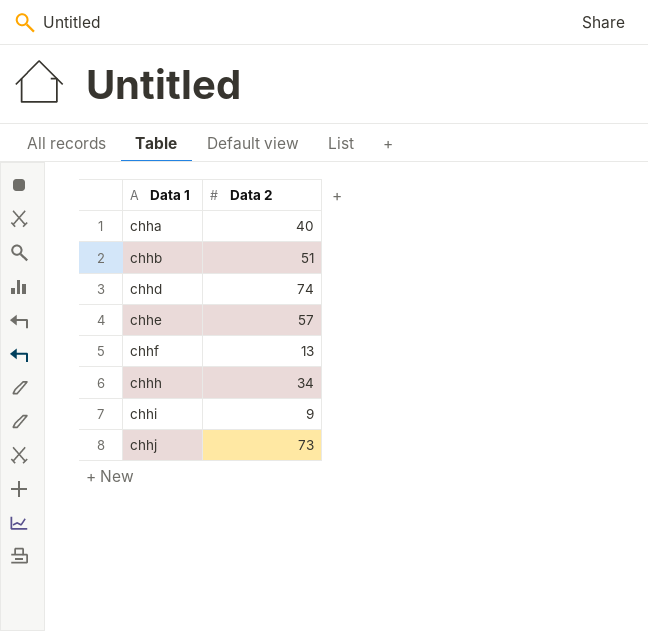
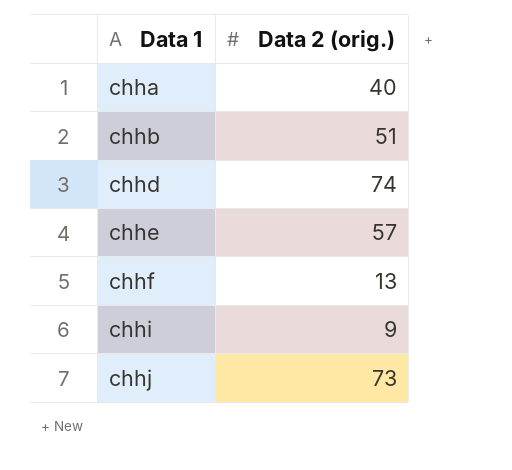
column name: Data 2 -> Data 2 (orig.)
row chhh: 34 -> none

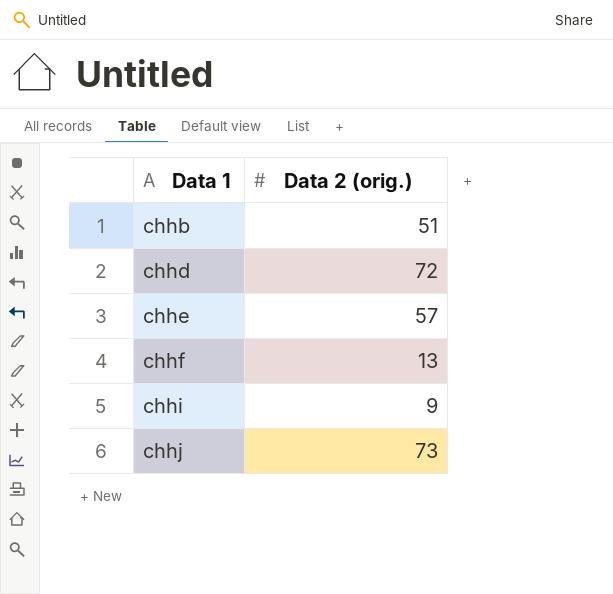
row chha: 40 -> none
chhd | Data 2 (orig.): 74 -> 72

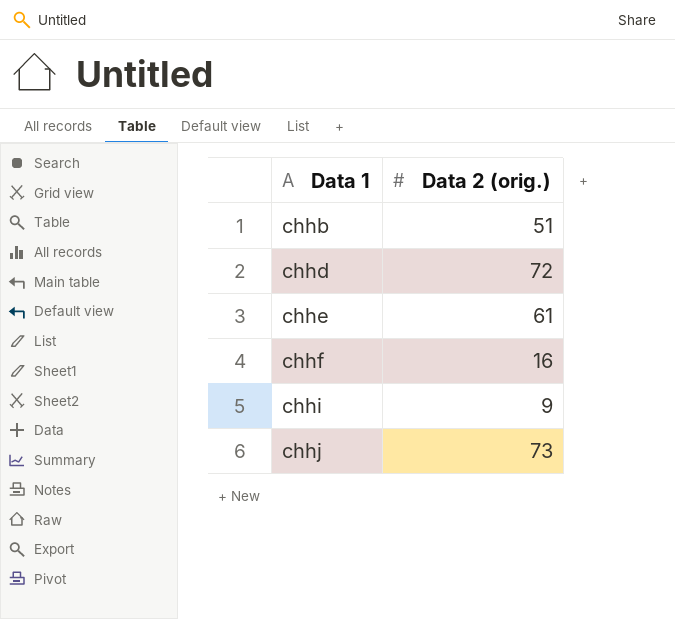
chhe | Data 2 (orig.): 57 -> 61
chhf | Data 2 (orig.): 13 -> 16

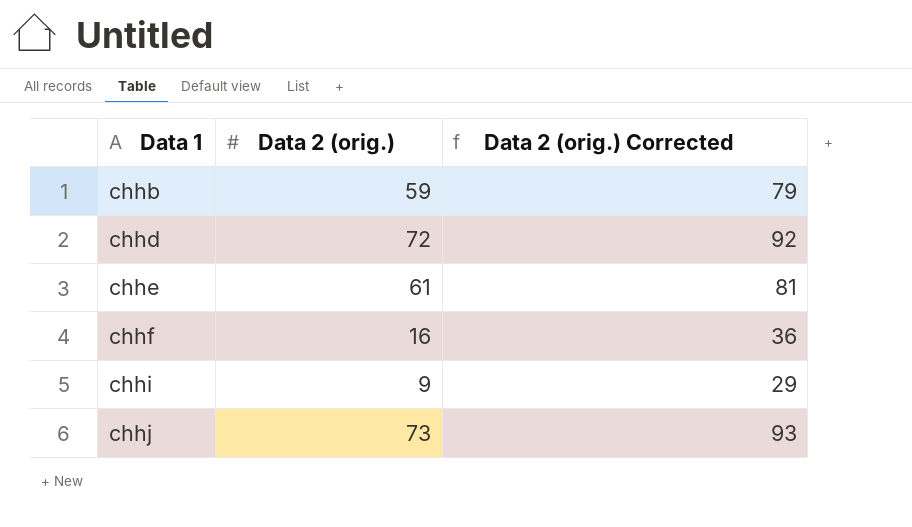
column Data 2 (orig.) Corrected | formula: none -> [Data 2 (orig.)] + 20
chhb | Data 2 (orig.): 51 -> 59

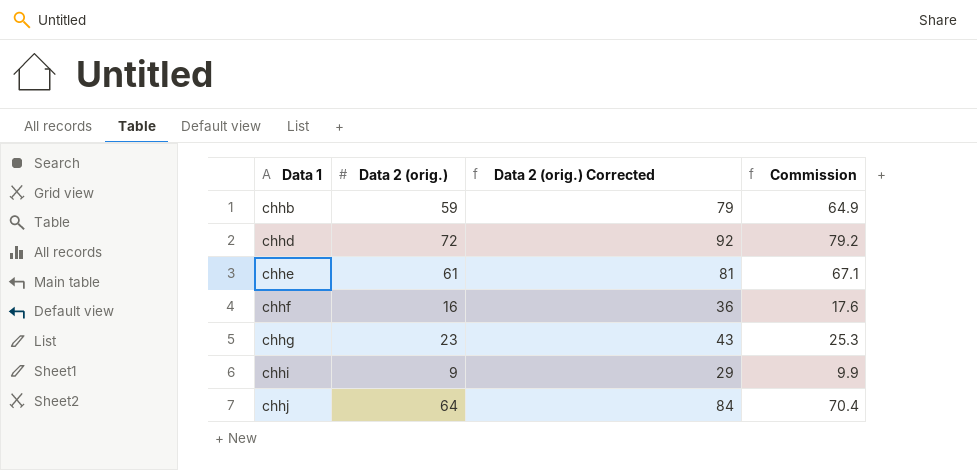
column Commission | formula: none -> [Data 2 (orig.)] * 1.1
row chhg: none -> 23 | 43 | 25.3
chhj | Data 2 (orig.): 73 -> 64
chhj | Data 2 (orig.) Corrected: 93 -> 84

